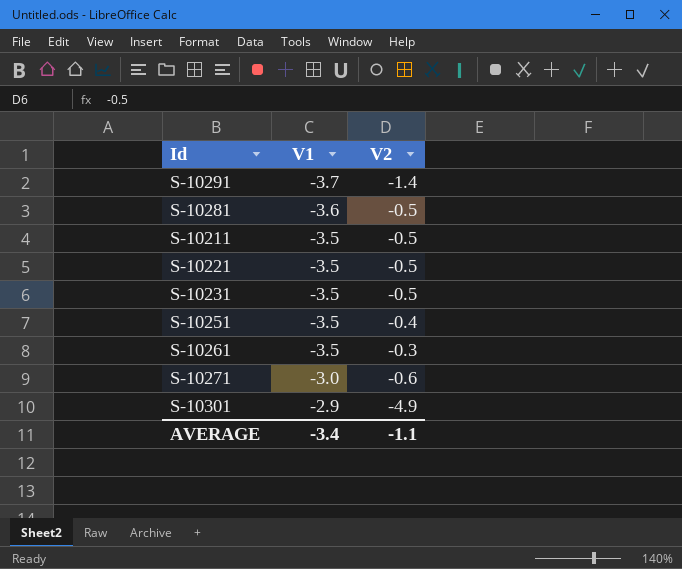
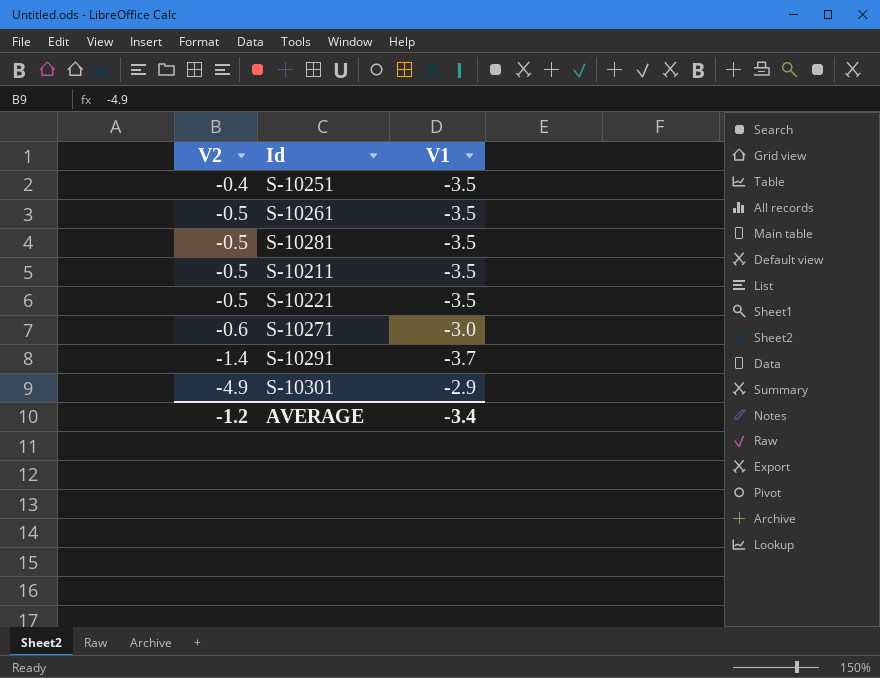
row order: V1 ascending -> V2 descending
column V2 | position: 3 -> 1
row S-10231: -3.5 | -0.5 -> none
S-10261 | V2: -0.3 -> -0.5
S-10281 | V1: -3.6 -> -3.5
AVERAGE | V2: -1.1 -> -1.2

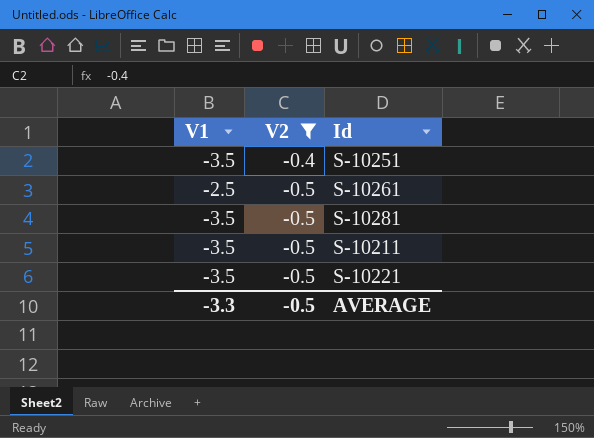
filter: none -> V2 >= -0.5
column V1 | position: 3 -> 1
S-10261 | V1: -3.5 -> -2.5
AVERAGE | V1: -3.4 -> -3.3
AVERAGE | V2: -1.2 -> -0.5

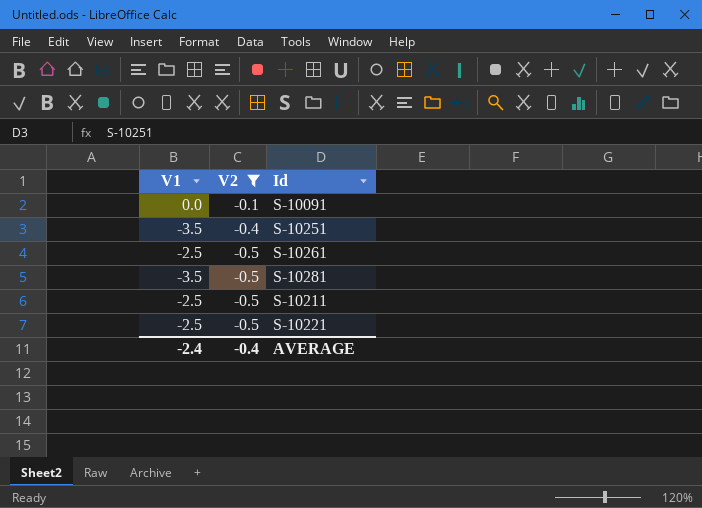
row S-10091: none -> 0.0 | -0.1
S-10211 | V1: -3.5 -> -2.5
S-10221 | V1: -3.5 -> -2.5
AVERAGE | V1: -3.3 -> -2.4
AVERAGE | V2: -0.5 -> -0.4

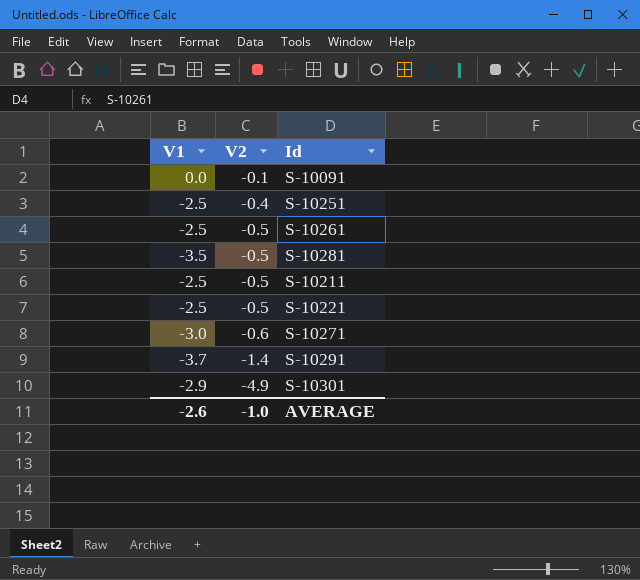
filter: V2 >= -0.5 -> none
S-10251 | V1: -3.5 -> -2.5
AVERAGE | V1: -2.4 -> -2.6
AVERAGE | V2: -0.4 -> -1.0

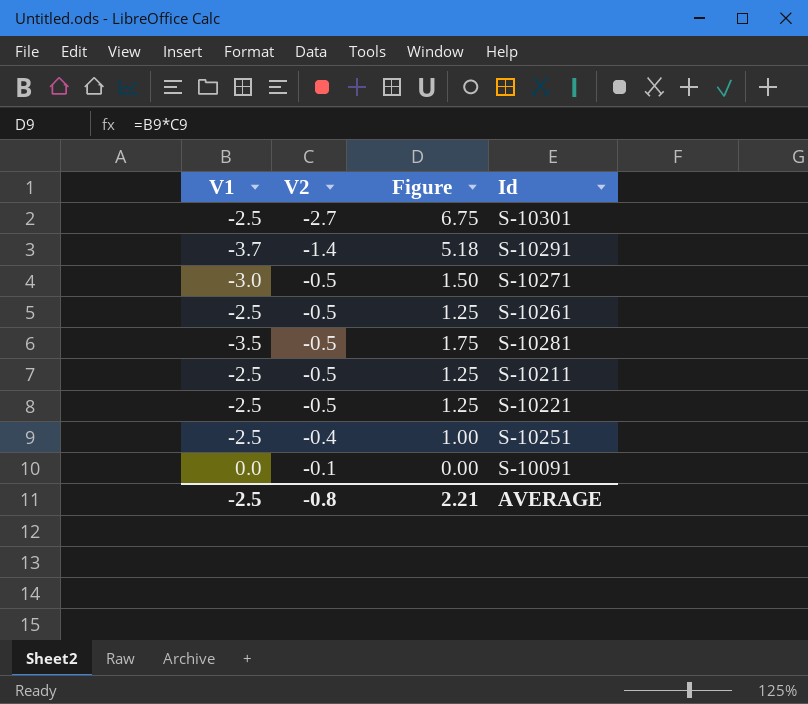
row order: V2 descending -> V2 ascending
column Figure | formula: none -> [V1] * [V2]
S-10301 | V1: -2.9 -> -2.5
S-10301 | V2: -4.9 -> -2.7
S-10271 | V2: -0.6 -> -0.5
AVERAGE | V1: -2.6 -> -2.5
AVERAGE | V2: -1.0 -> -0.8

